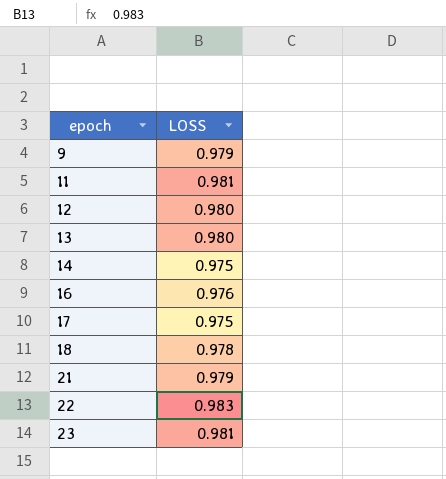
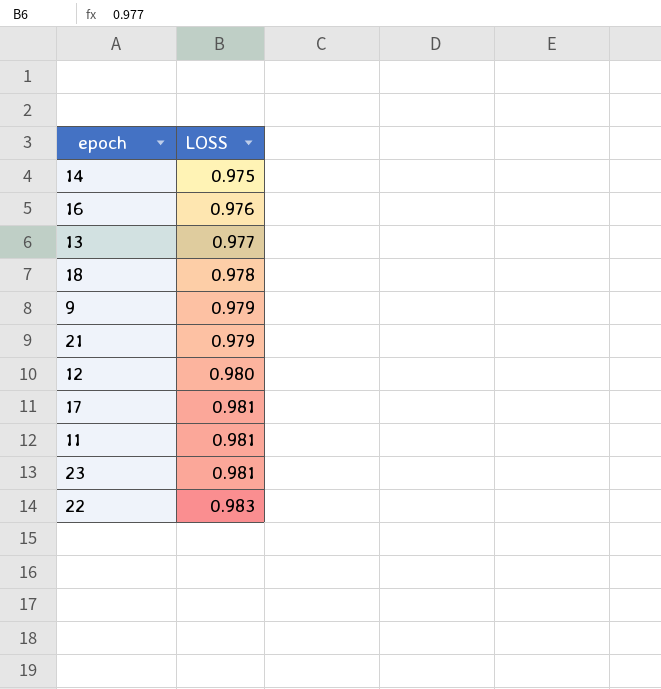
row order: epoch ascending -> LOSS ascending
13 | LOSS: 0.980 -> 0.977
17 | LOSS: 0.975 -> 0.981

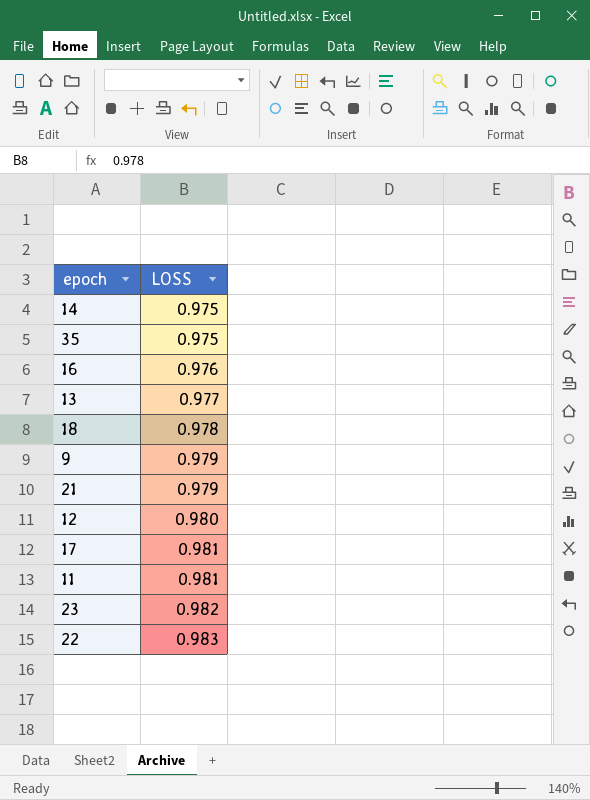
row 35: none -> 0.975
23 | LOSS: 0.981 -> 0.982

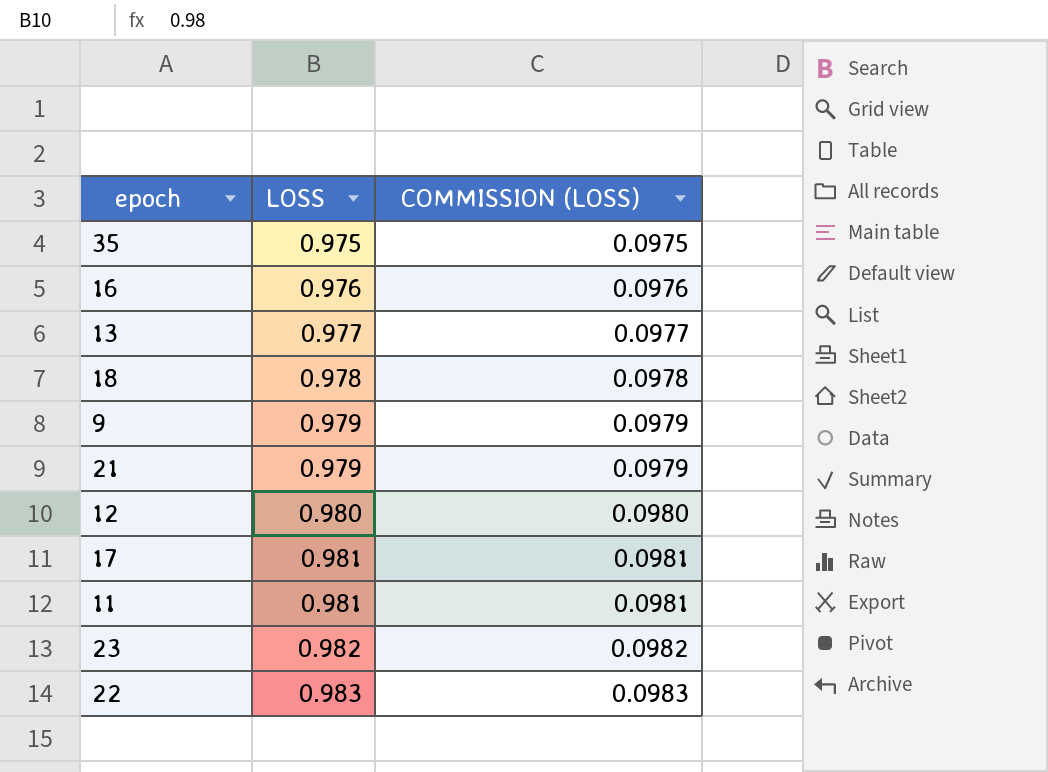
column COMMISSION (LOSS) | formula: none -> [LOSS] * 0.1
row 14: 0.975 -> none

